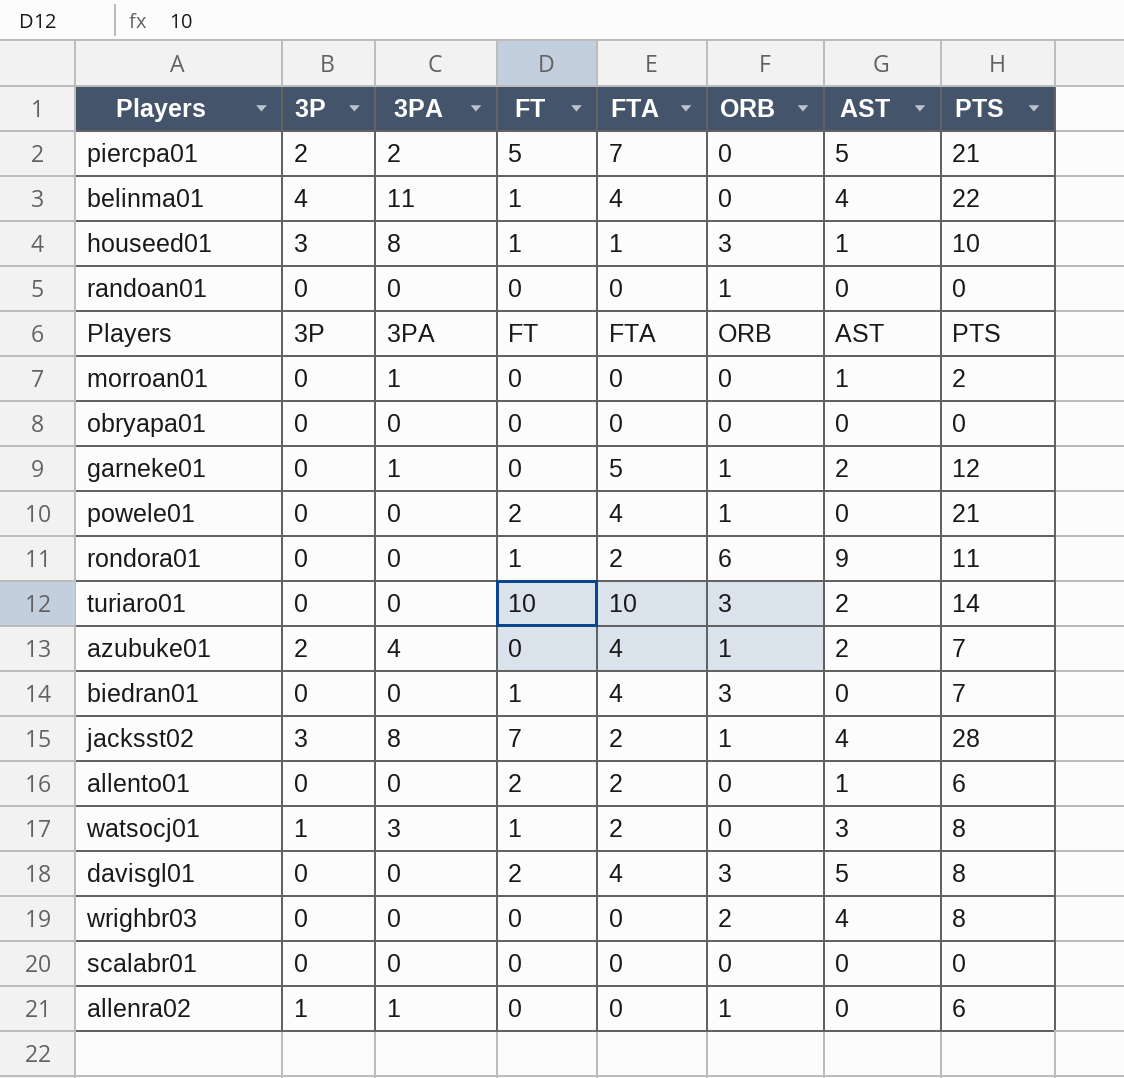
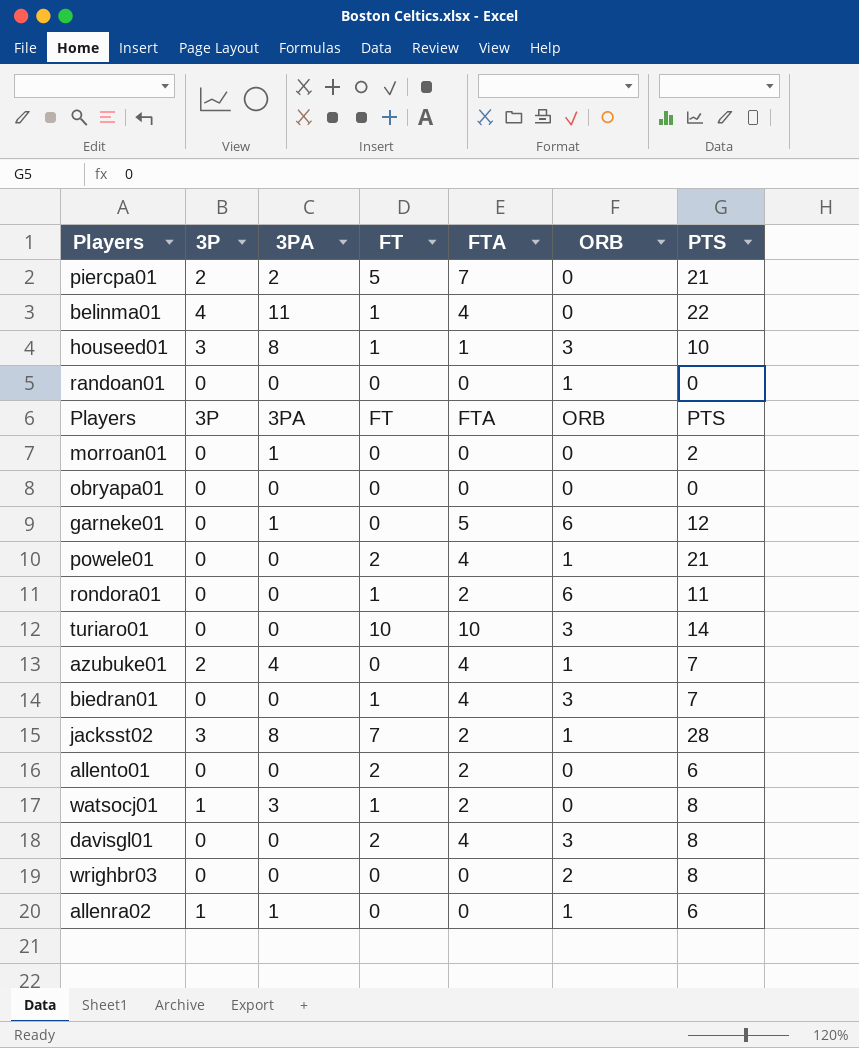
column AST | position: 7 -> none
row scalabr01: 0 | 0 | 0 | 0 | 0 | 0 | 0 -> none
garneke01 | ORB: 1 -> 6

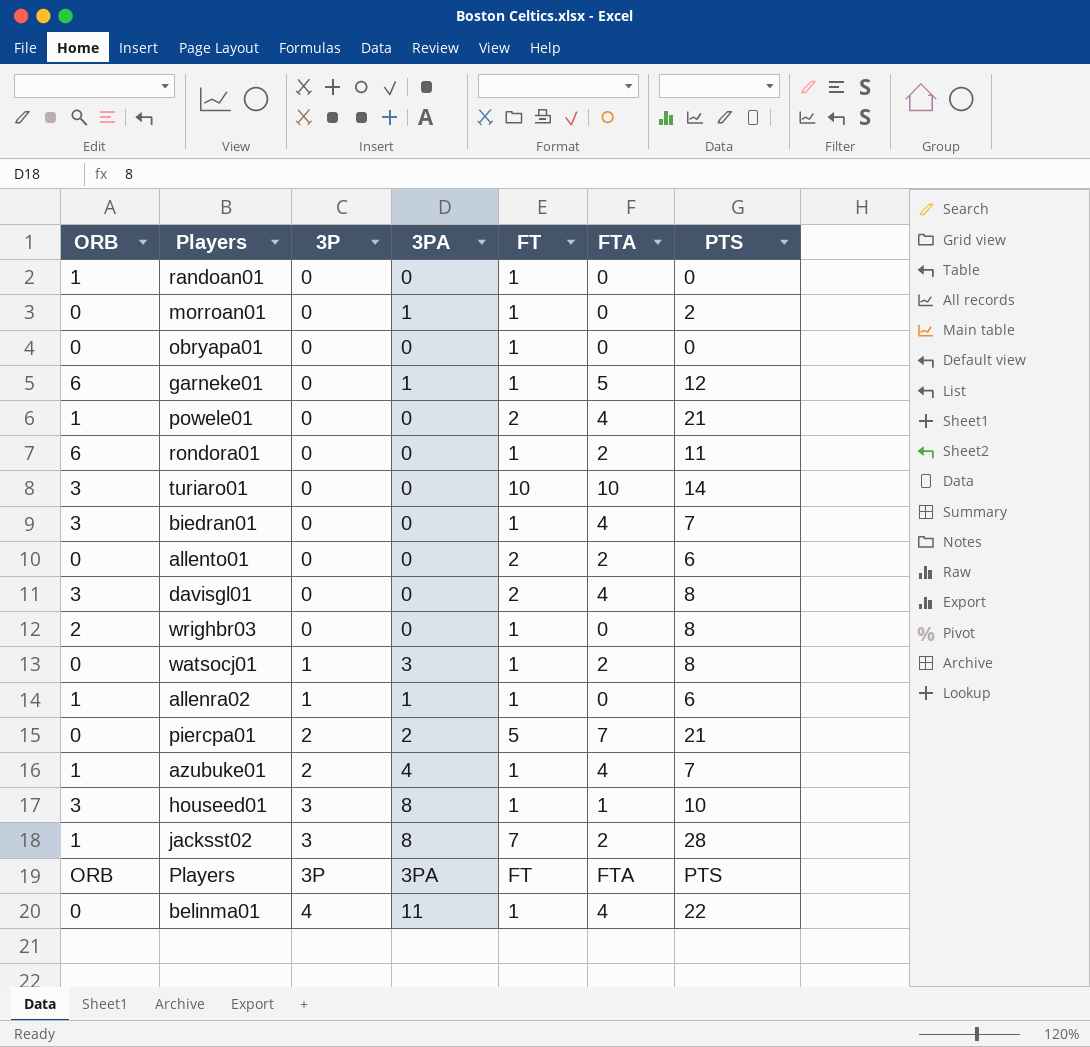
row order: none -> 3P ascending
column ORB | position: 6 -> 1
randoan01 | FT: 0 -> 1
morroan01 | FT: 0 -> 1
obryapa01 | FT: 0 -> 1
garneke01 | FT: 0 -> 1
wrighbr03 | FT: 0 -> 1
allenra02 | FT: 0 -> 1
azubuke01 | FT: 0 -> 1

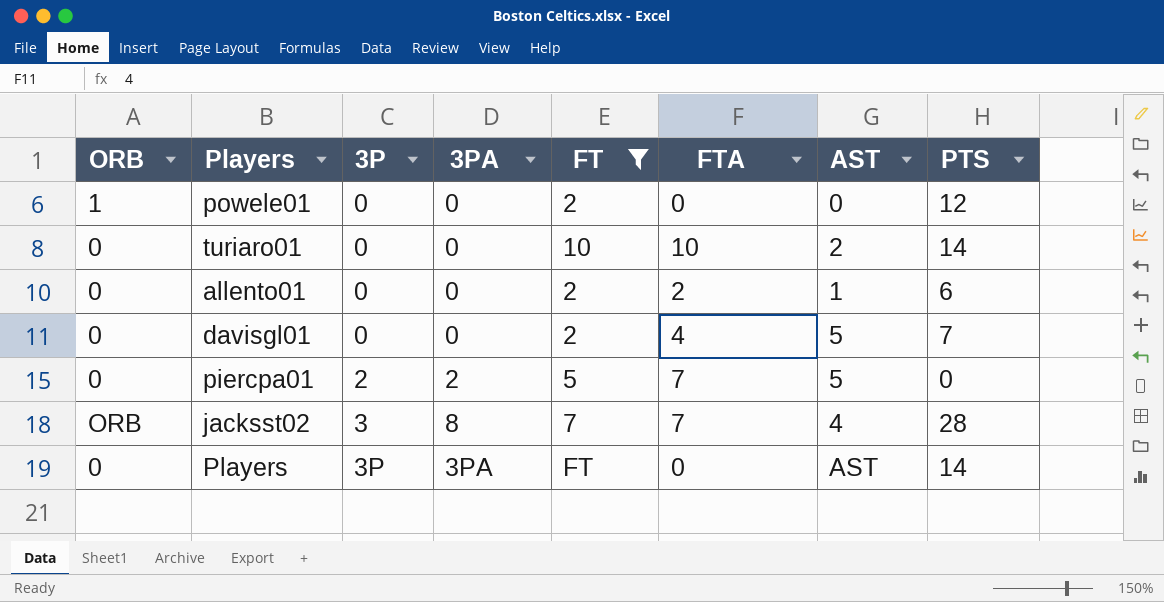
filter: none -> FT != 1
column AST | position: none -> 7
powele01 | FTA: 4 -> 0
powele01 | PTS: 21 -> 12
turiaro01 | ORB: 3 -> 0
davisgl01 | ORB: 3 -> 0
davisgl01 | PTS: 8 -> 7
piercpa01 | PTS: 21 -> 0
jacksst02 | ORB: 1 -> ORB
jacksst02 | FTA: 2 -> 7
Players | ORB: ORB -> 0
Players | FTA: FTA -> 0
Players | PTS: PTS -> 14

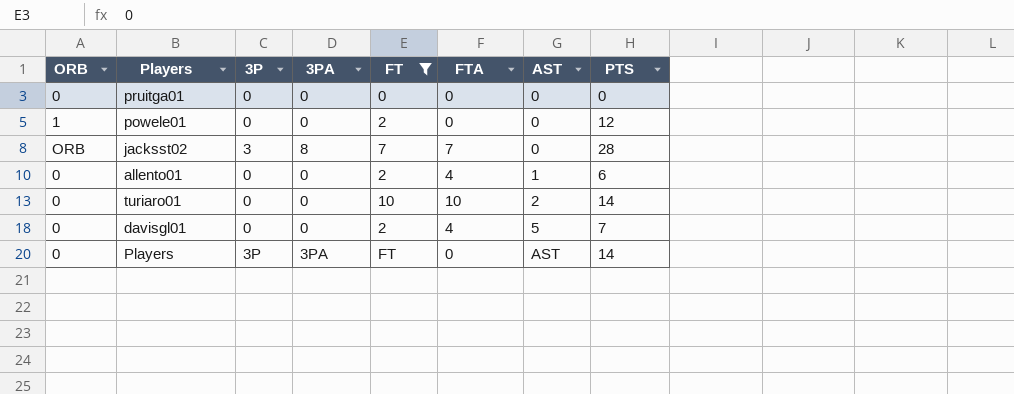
row order: 3P ascending -> AST ascending
row piercpa01: 0 | 2 | 2 | 5 | 7 | 5 | 0 -> none
row pruitga01: none -> 0 | 0 | 0 | 0 | 0 | 0 | 0
jacksst02 | AST: 4 -> 0
allento01 | FTA: 2 -> 4

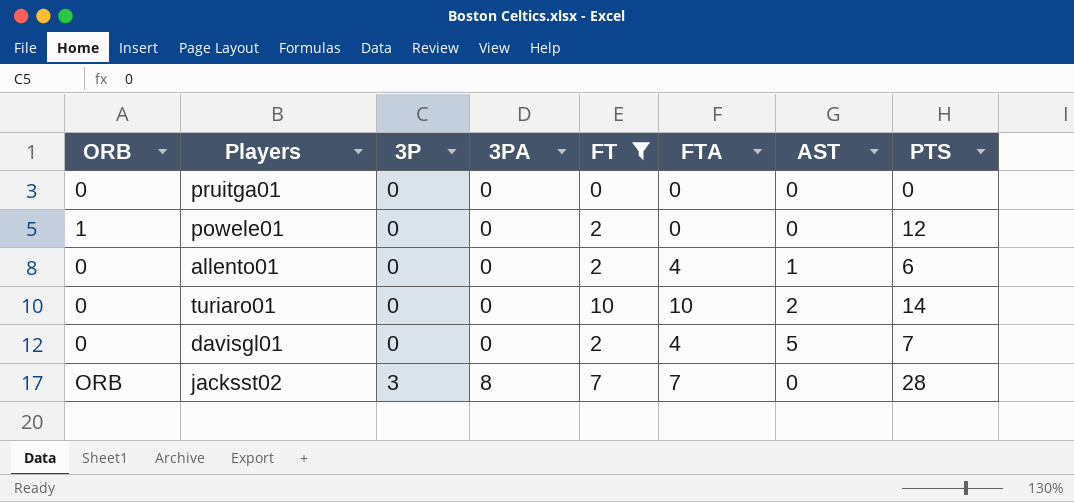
row order: AST ascending -> 3P ascending
row Players: 0 | 3P | 3PA | FT | 0 | AST | 14 -> none

